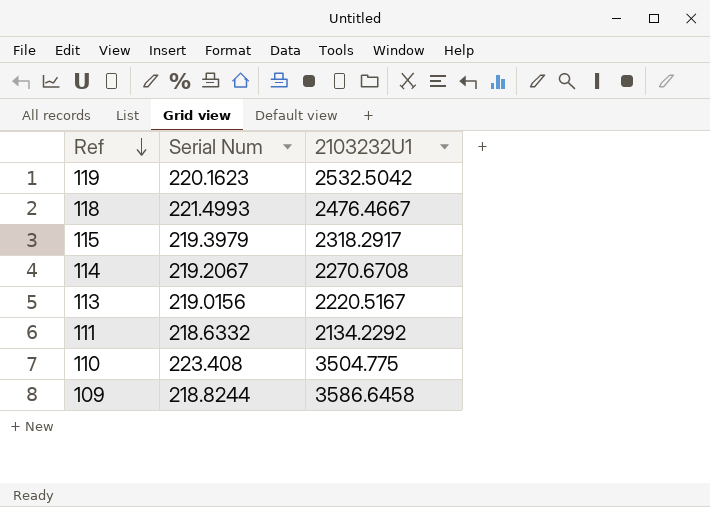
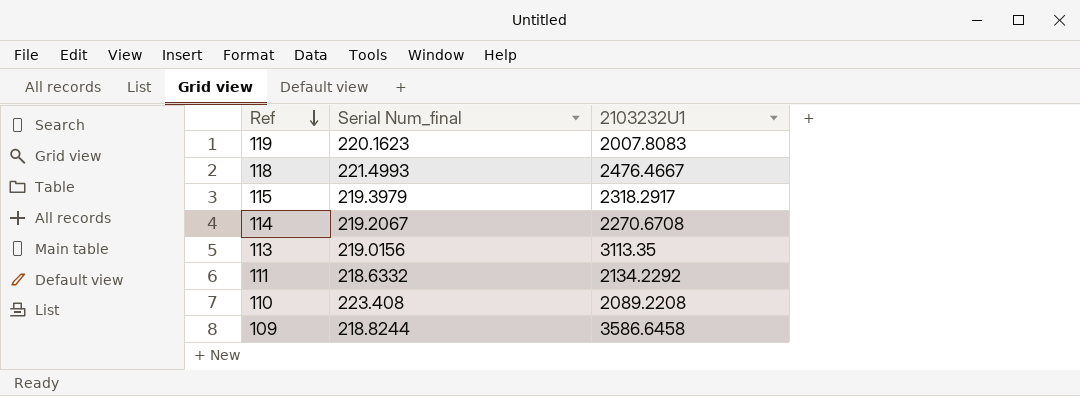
column name: Serial Num -> Serial Num_final
119 | 2103232U1: 2532.5042 -> 2007.8083
113 | 2103232U1: 2220.5167 -> 3113.35
110 | 2103232U1: 3504.775 -> 2089.2208

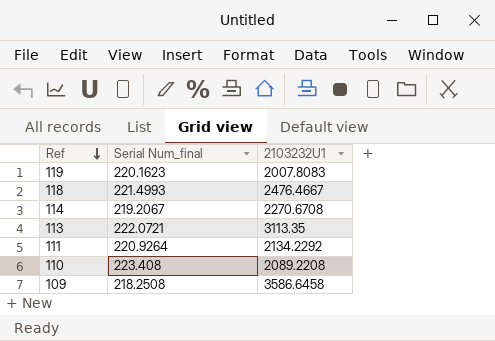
row 115: 219.3979 | 2318.2917 -> none
113 | Serial Num_final: 219.0156 -> 222.0721
111 | Serial Num_final: 218.6332 -> 220.9264
109 | Serial Num_final: 218.8244 -> 218.2508

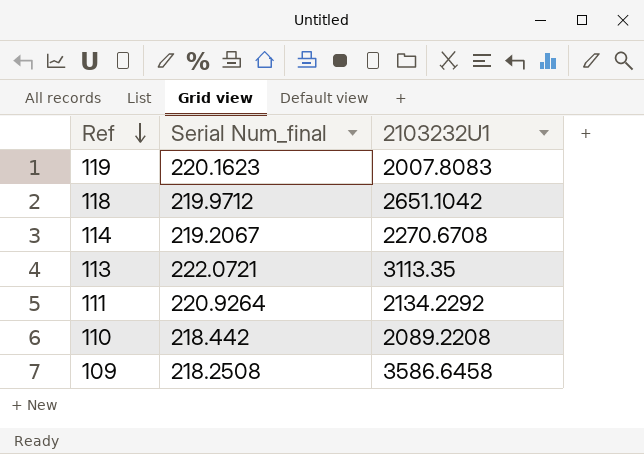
118 | Serial Num_final: 221.4993 -> 219.9712
118 | 2103232U1: 2476.4667 -> 2651.1042
110 | Serial Num_final: 223.408 -> 218.442

